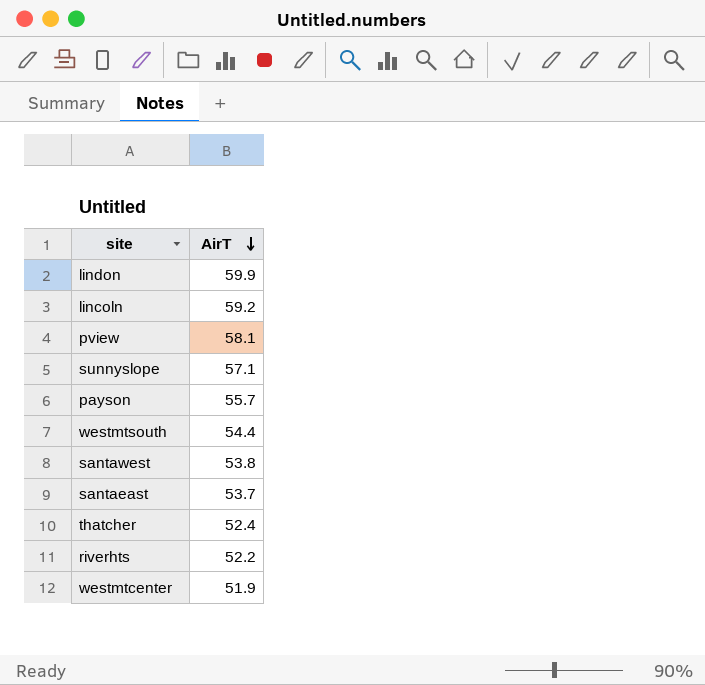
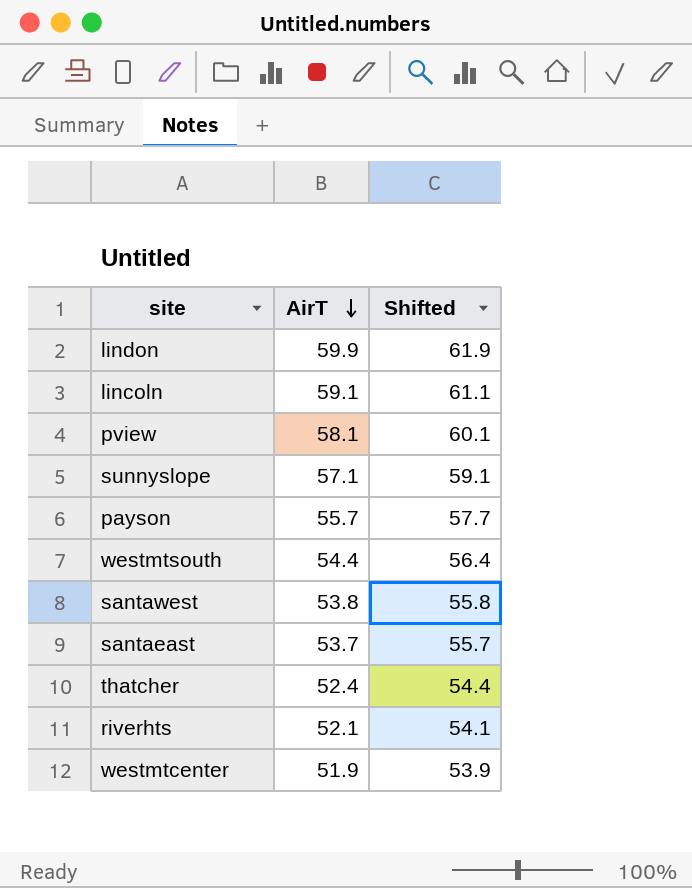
column Shifted | formula: none -> [AirT] + 2
lincoln | AirT: 59.2 -> 59.1
riverhts | AirT: 52.2 -> 52.1

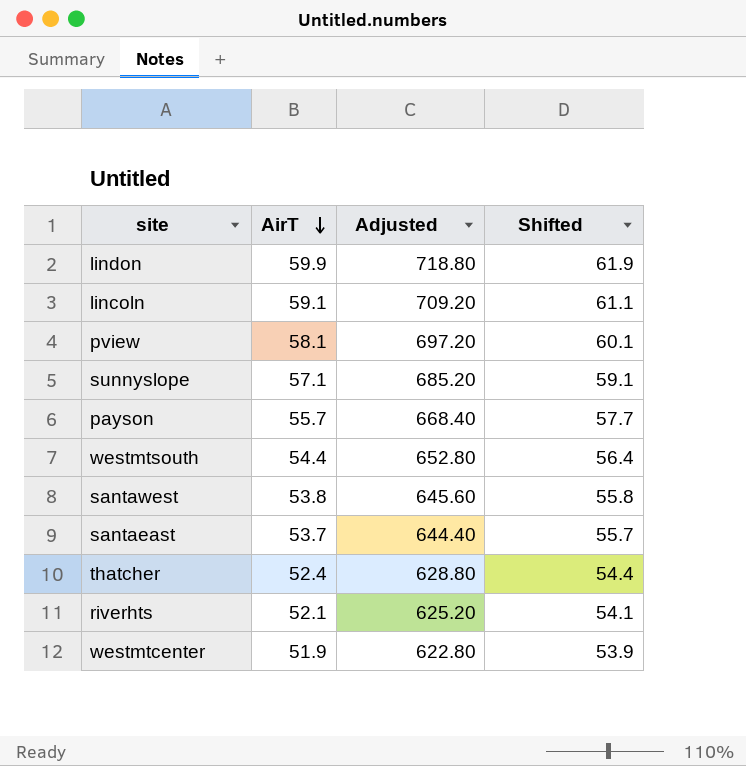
column Adjusted | formula: none -> [AirT] * 12

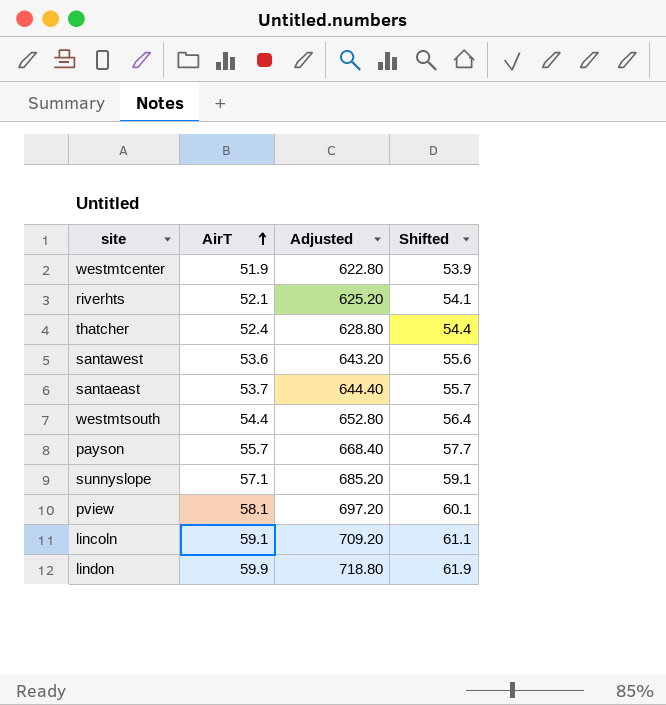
row order: AirT descending -> AirT ascending
santawest | AirT: 53.8 -> 53.6
santawest | Adjusted: 645.60 -> 643.20
santawest | Shifted: 55.8 -> 55.6

